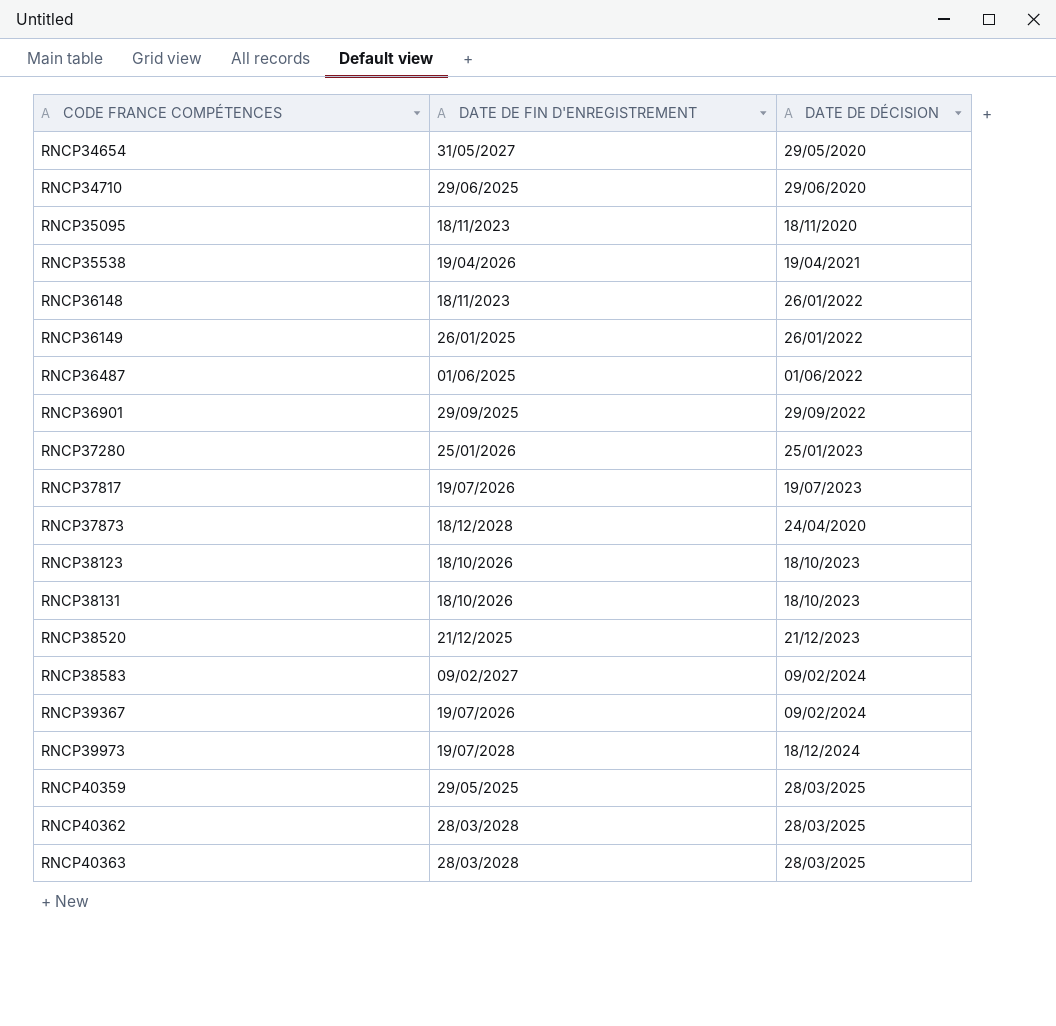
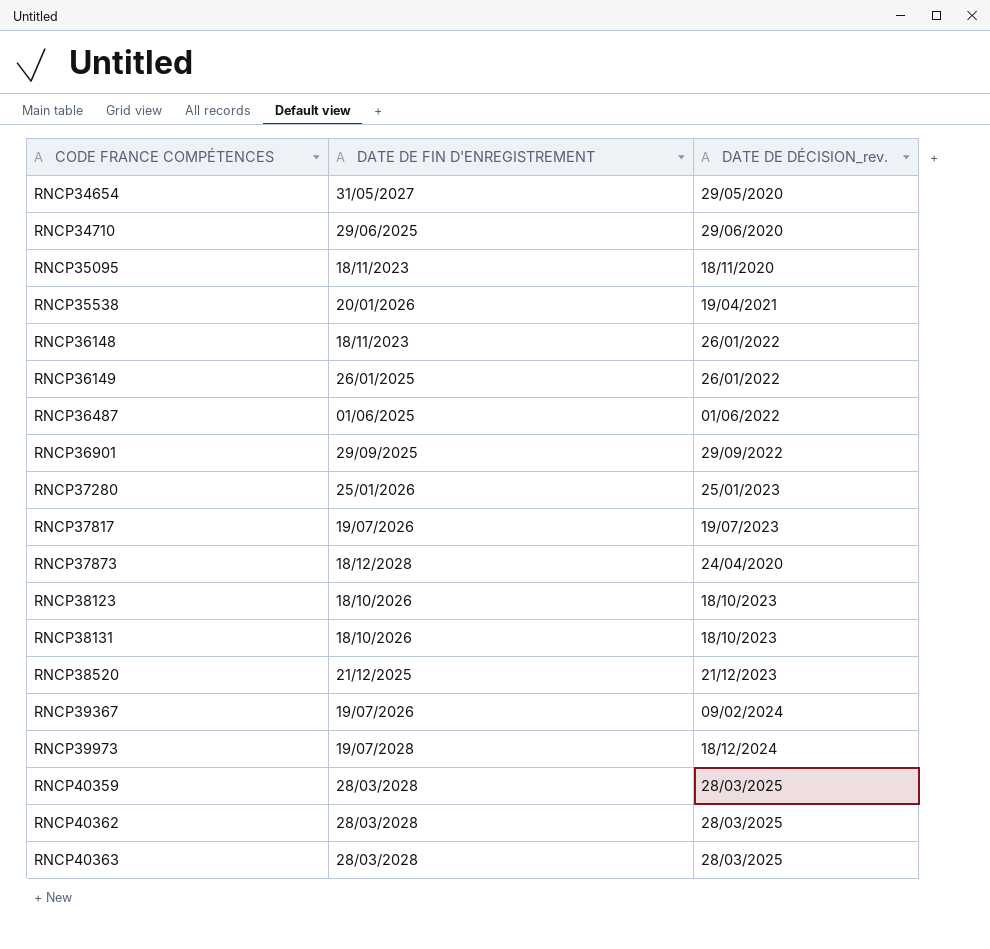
column name: DATE DE DÉCISION -> DATE DE DÉCISION_rev.
row RNCP38583: 09/02/2027 | 09/02/2024 -> none
RNCP35538 | DATE DE FIN D'ENREGISTREMENT: 19/04/2026 -> 20/01/2026
RNCP40359 | DATE DE FIN D'ENREGISTREMENT: 29/05/2025 -> 28/03/2028

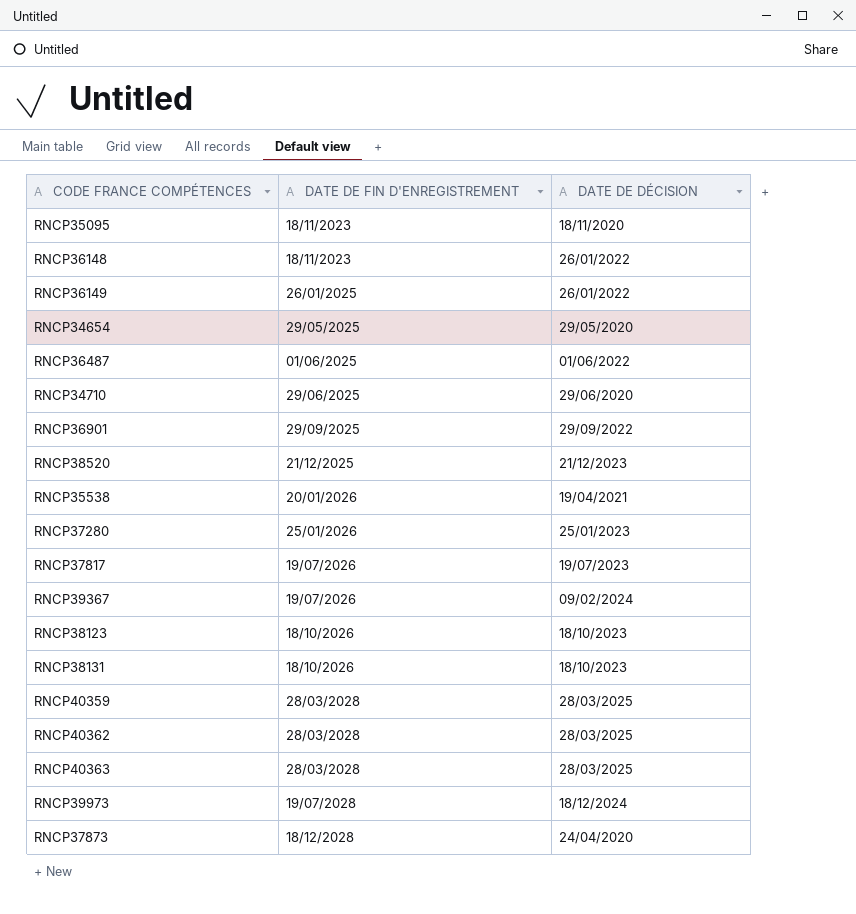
row order: CODE FRANCE COMPÉTENCES ascending -> DATE DE FIN D'ENREGISTREMENT ascending
column name: DATE DE DÉCISION_rev. -> DATE DE DÉCISION
RNCP34654 | DATE DE FIN D'ENREGISTREMENT: 31/05/2027 -> 29/05/2025

